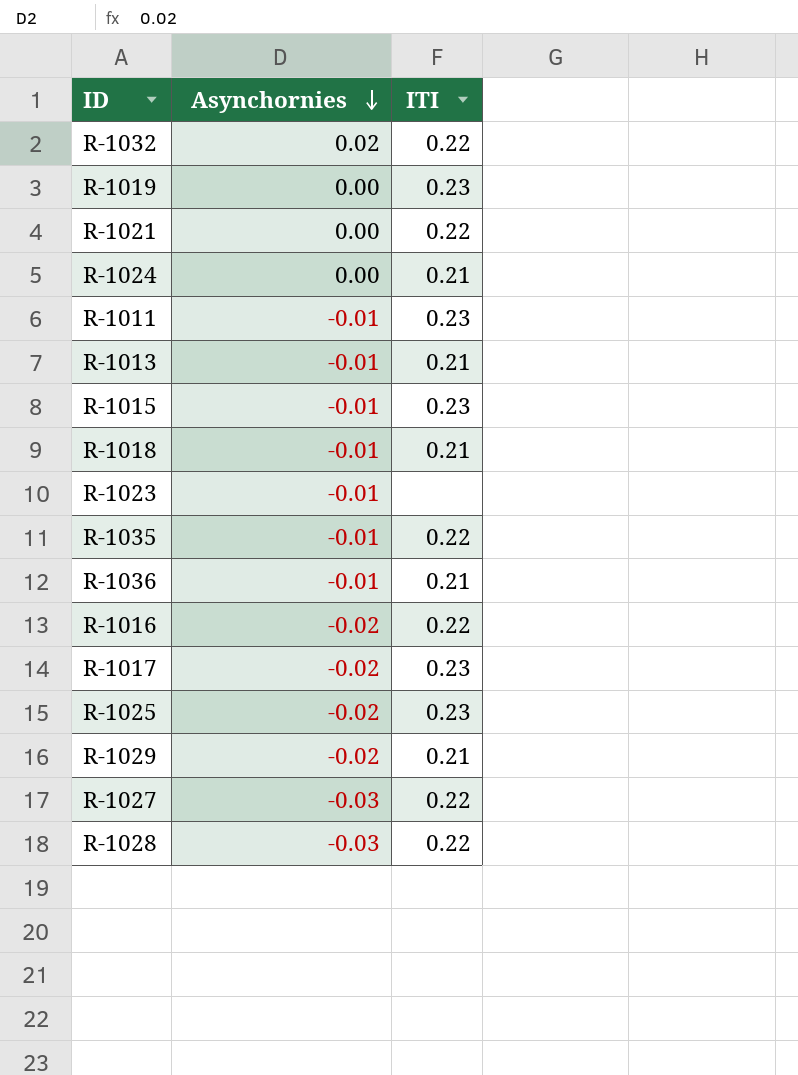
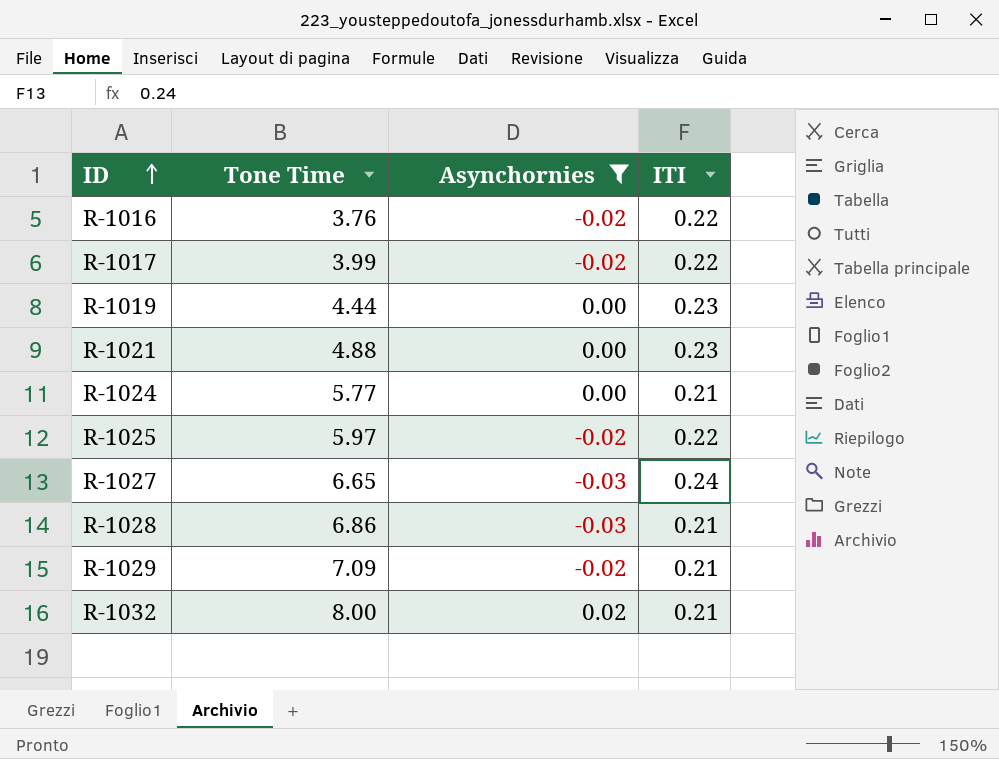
filter: none -> Asynchornies != -0.01
row order: Asynchornies descending -> ID ascending
column Tone Time | position: none -> 2
R-1017 | ITI: 0.23 -> 0.22
R-1021 | ITI: 0.22 -> 0.23
R-1025 | ITI: 0.23 -> 0.22
R-1027 | ITI: 0.22 -> 0.24
R-1028 | ITI: 0.22 -> 0.21
R-1032 | ITI: 0.22 -> 0.21

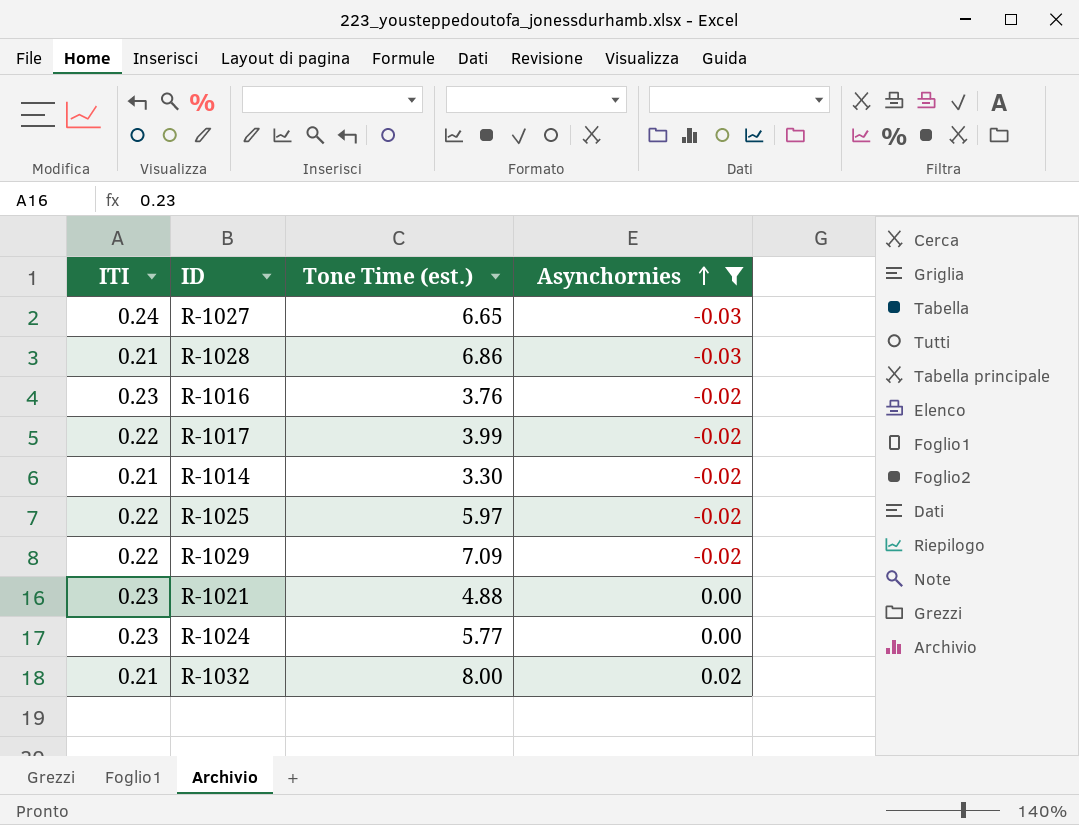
row order: ID ascending -> Asynchornies ascending
column ITI | position: 4 -> 1
column name: Tone Time -> Tone Time (est.)
row R-1019: 4.44 | 0.00 | 0.23 -> none
R-1016 | ITI: 0.22 -> 0.23
row R-1014: none -> 0.21 | 3.30 | -0.02
R-1029 | ITI: 0.21 -> 0.22
R-1024 | ITI: 0.21 -> 0.23

